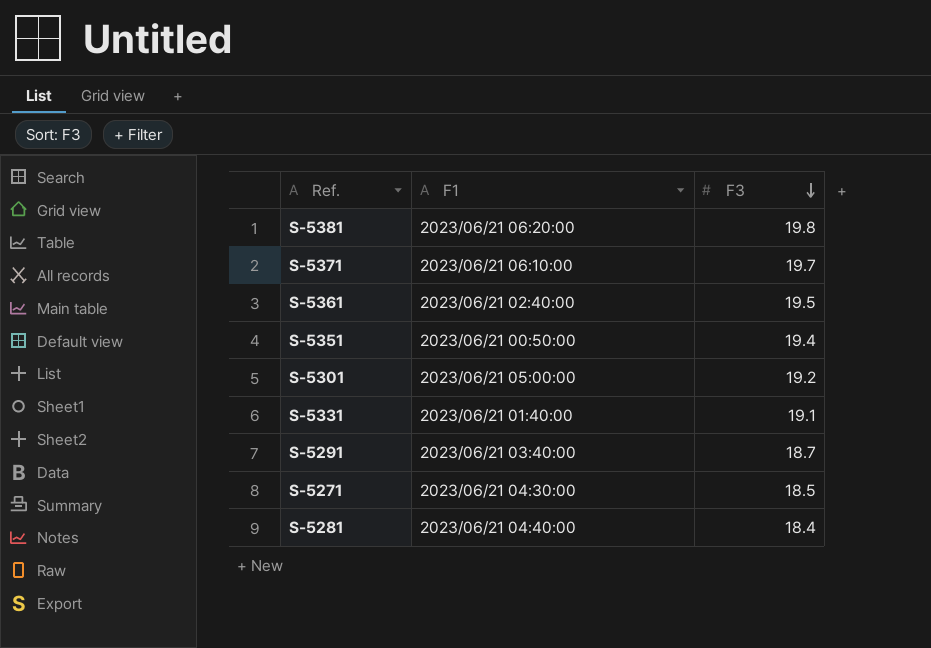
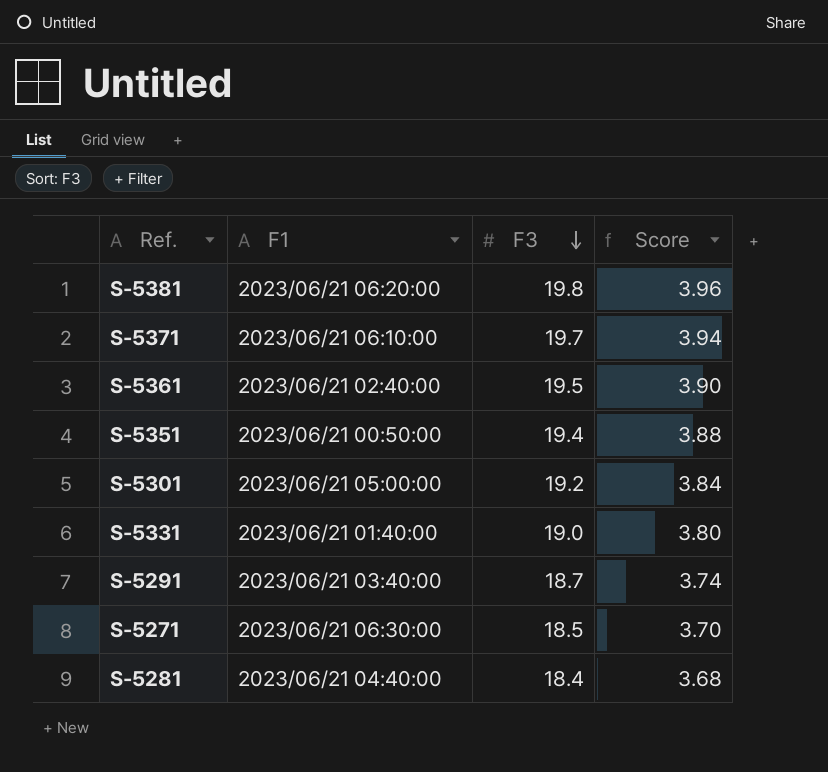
column Score | formula: none -> [F3] * 0.2
S-5331 | F3: 19.1 -> 19.0
S-5271 | F1: 2023/06/21 04:30:00 -> 2023/06/21 06:30:00

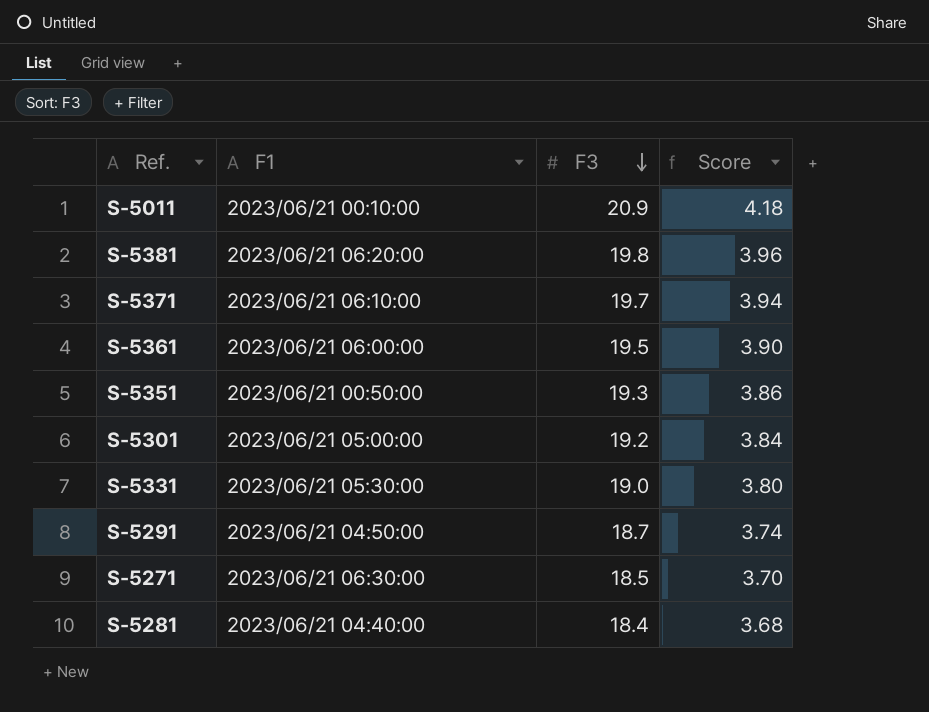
row S-5011: none -> 2023/06/21 00:10:00 | 20.9 | 4.18
S-5361 | F1: 2023/06/21 02:40:00 -> 2023/06/21 06:00:00
S-5351 | F3: 19.4 -> 19.3
S-5351 | Score: 3.88 -> 3.86
S-5331 | F1: 2023/06/21 01:40:00 -> 2023/06/21 05:30:00
S-5291 | F1: 2023/06/21 03:40:00 -> 2023/06/21 04:50:00

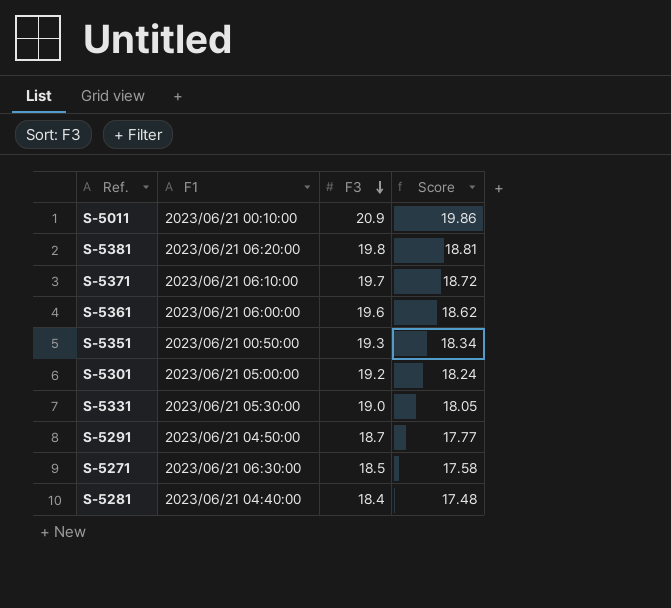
column Score | formula: [F3] * 0.2 -> [F3] * 0.95
S-5361 | F3: 19.5 -> 19.6

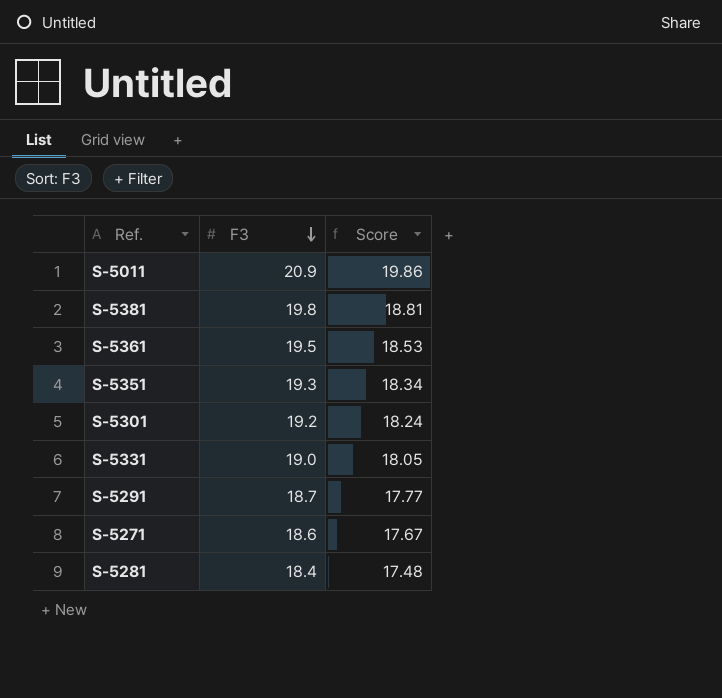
column F1 | position: 2 -> none
row S-5371: 2023/06/21 06:10:00 | 19.7 | 18.72 -> none
S-5361 | F3: 19.6 -> 19.5
S-5361 | Score: 18.62 -> 18.53
S-5271 | F3: 18.5 -> 18.6
S-5271 | Score: 17.58 -> 17.67

